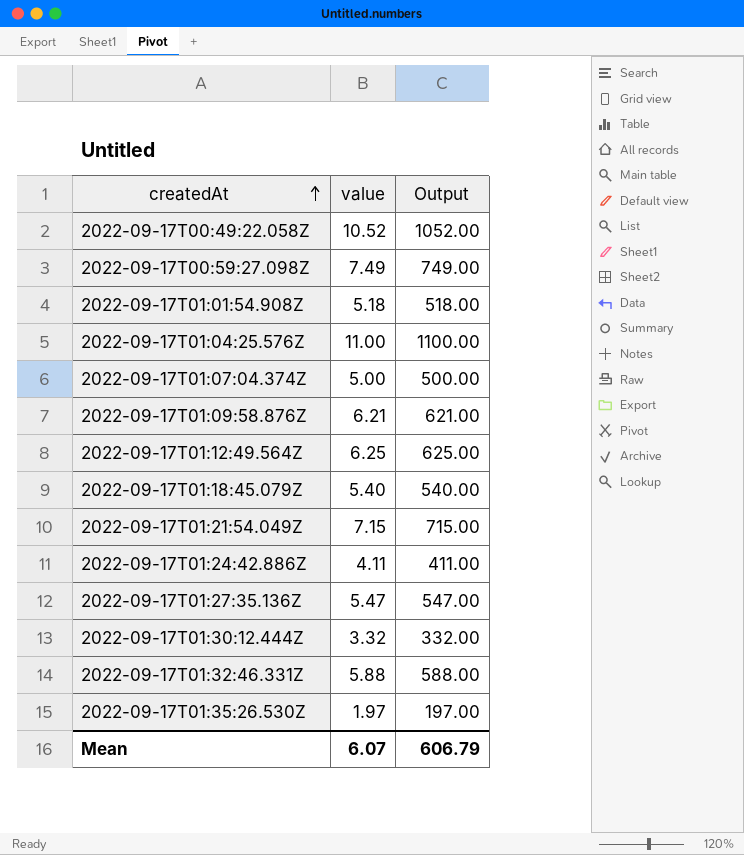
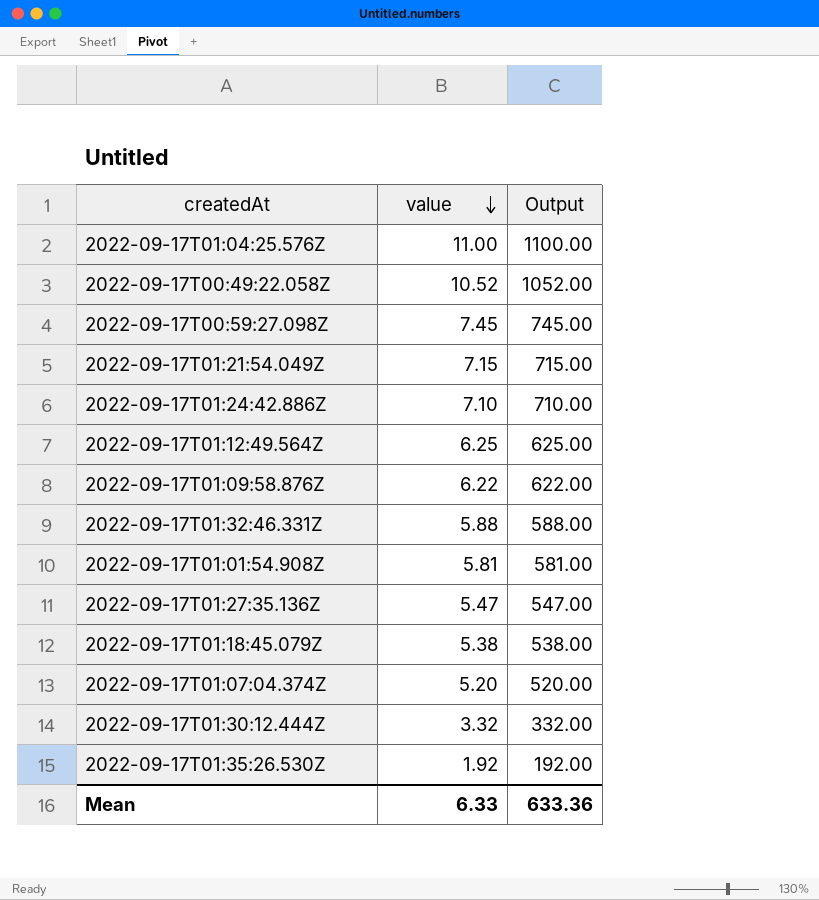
row order: createdAt ascending -> value descending
2022-09-17T00:59:27.098Z | value: 7.49 -> 7.45
2022-09-17T00:59:27.098Z | Output: 749.00 -> 745.00
2022-09-17T01:24:42.886Z | value: 4.11 -> 7.10
2022-09-17T01:24:42.886Z | Output: 411.00 -> 710.00
2022-09-17T01:09:58.876Z | value: 6.21 -> 6.22
2022-09-17T01:09:58.876Z | Output: 621.00 -> 622.00
2022-09-17T01:01:54.908Z | value: 5.18 -> 5.81
2022-09-17T01:01:54.908Z | Output: 518.00 -> 581.00
2022-09-17T01:18:45.079Z | value: 5.40 -> 5.38
2022-09-17T01:18:45.079Z | Output: 540.00 -> 538.00
2022-09-17T01:07:04.374Z | value: 5.00 -> 5.20
2022-09-17T01:07:04.374Z | Output: 500.00 -> 520.00
2022-09-17T01:35:26.530Z | value: 1.97 -> 1.92
2022-09-17T01:35:26.530Z | Output: 197.00 -> 192.00
Mean | value: 6.07 -> 6.33
Mean | Output: 606.79 -> 633.36

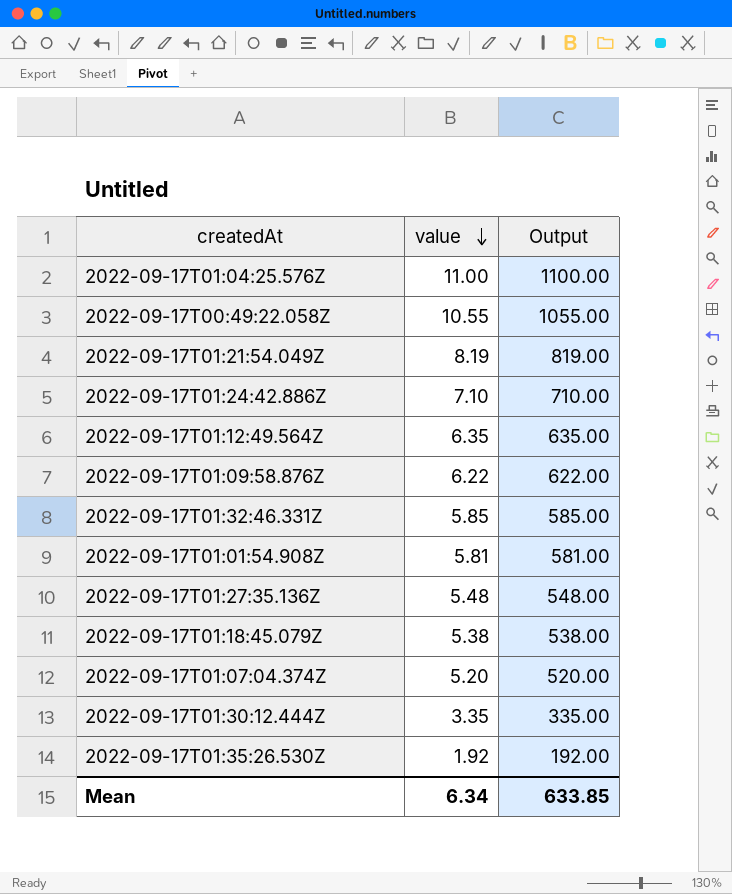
row 2022-09-17T00:59:27.098Z: 7.45 | 745.00 -> none
2022-09-17T00:49:22.058Z | value: 10.52 -> 10.55
2022-09-17T00:49:22.058Z | Output: 1052.00 -> 1055.00
2022-09-17T01:21:54.049Z | value: 7.15 -> 8.19
2022-09-17T01:21:54.049Z | Output: 715.00 -> 819.00
2022-09-17T01:12:49.564Z | value: 6.25 -> 6.35
2022-09-17T01:12:49.564Z | Output: 625.00 -> 635.00
2022-09-17T01:32:46.331Z | value: 5.88 -> 5.85
2022-09-17T01:32:46.331Z | Output: 588.00 -> 585.00
2022-09-17T01:27:35.136Z | value: 5.47 -> 5.48
2022-09-17T01:27:35.136Z | Output: 547.00 -> 548.00
2022-09-17T01:30:12.444Z | value: 3.32 -> 3.35
2022-09-17T01:30:12.444Z | Output: 332.00 -> 335.00
Mean | value: 6.33 -> 6.34
Mean | Output: 633.36 -> 633.85

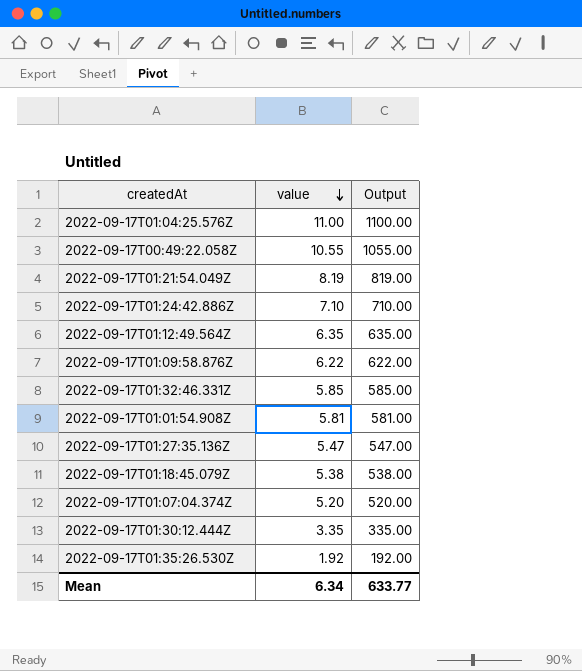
2022-09-17T01:27:35.136Z | value: 5.48 -> 5.47
2022-09-17T01:27:35.136Z | Output: 548.00 -> 547.00
Mean | Output: 633.85 -> 633.77

